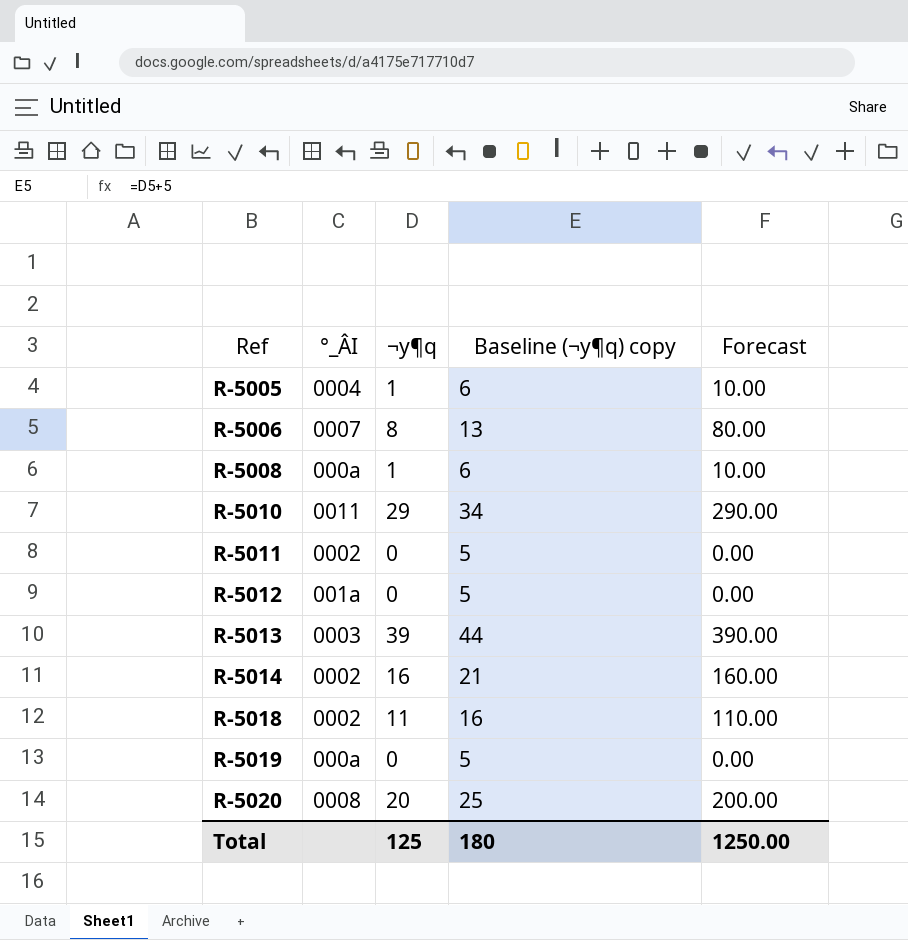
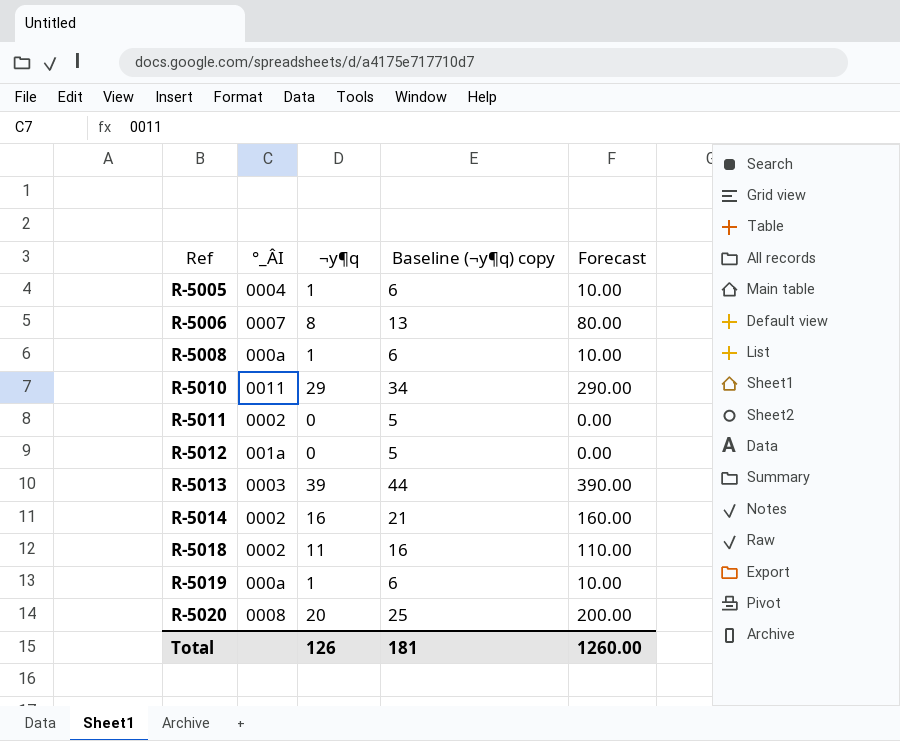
R-5019 | ¬y¶q: 0 -> 1
R-5019 | Baseline (¬y¶q) copy: 5 -> 6
R-5019 | Forecast: 0.00 -> 10.00
Total | ¬y¶q: 125 -> 126
Total | Baseline (¬y¶q) copy: 180 -> 181
Total | Forecast: 1250.00 -> 1260.00

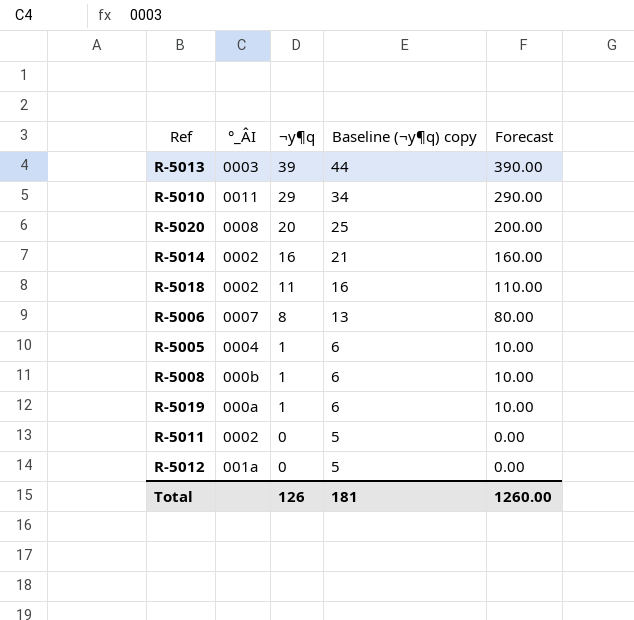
row order: Ref ascending -> ¬y¶q descending
R-5008 | °_ÂI: 000a -> 000b

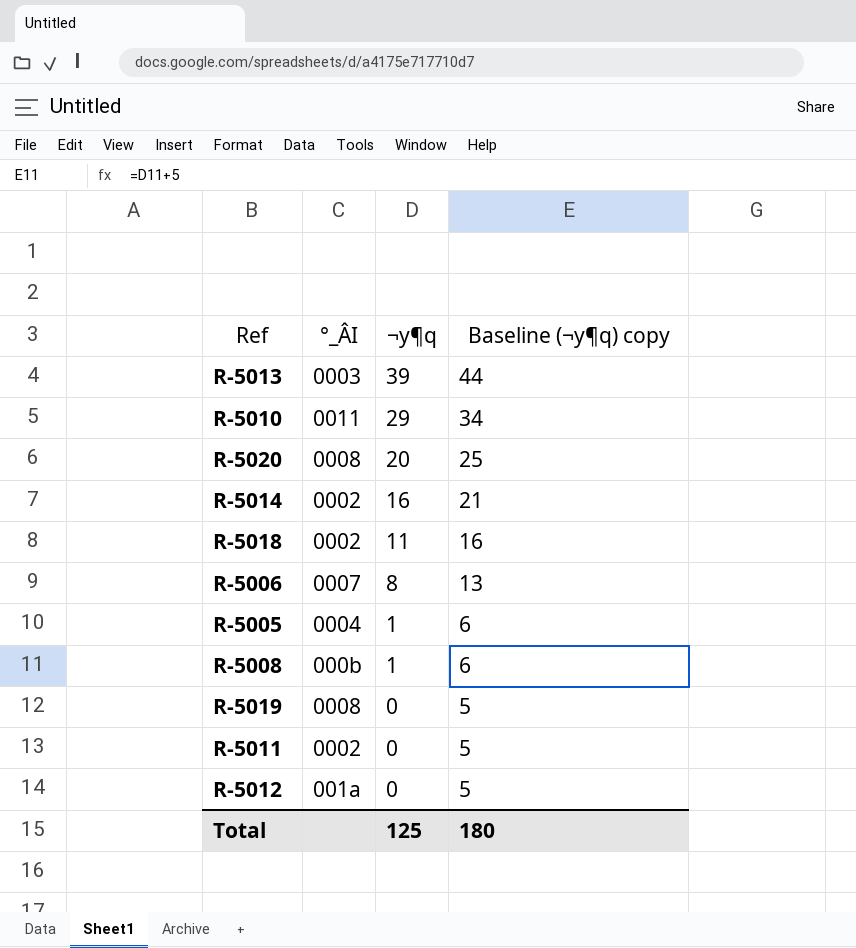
column Forecast | formula: [¬y¶q] * 10 -> none
R-5019 | °_ÂI: 000a -> 0008
R-5019 | ¬y¶q: 1 -> 0
R-5019 | Baseline (¬y¶q) copy: 6 -> 5
Total | ¬y¶q: 126 -> 125
Total | Baseline (¬y¶q) copy: 181 -> 180

